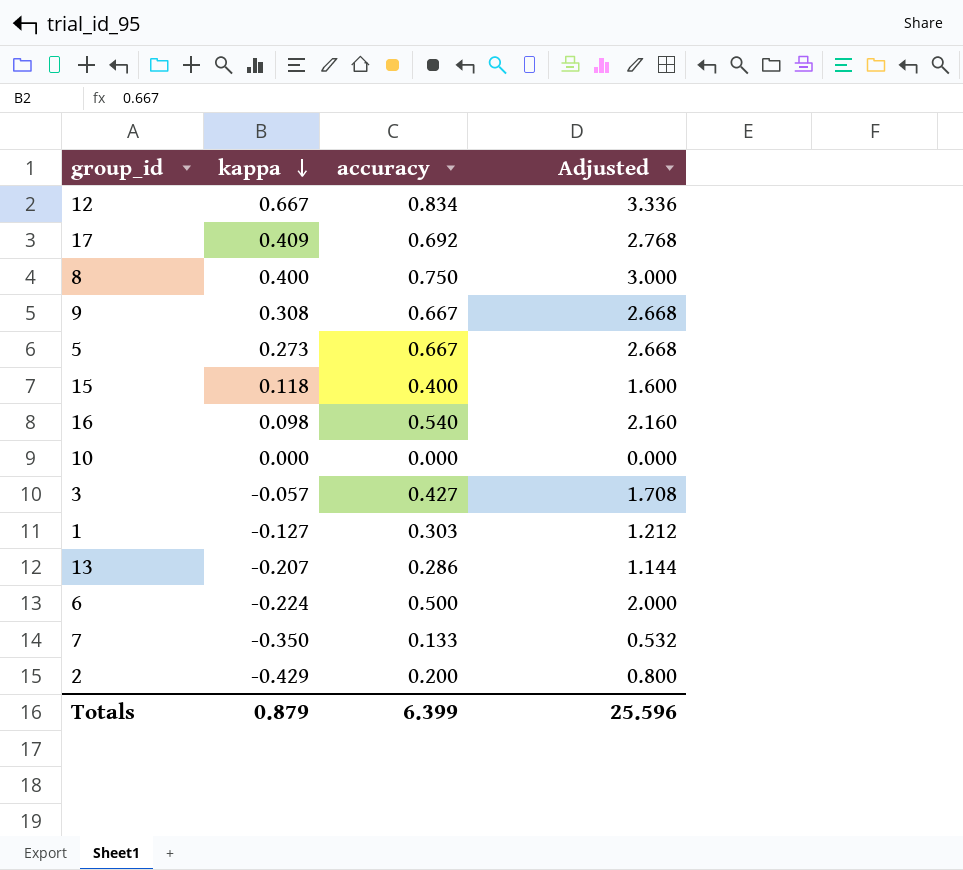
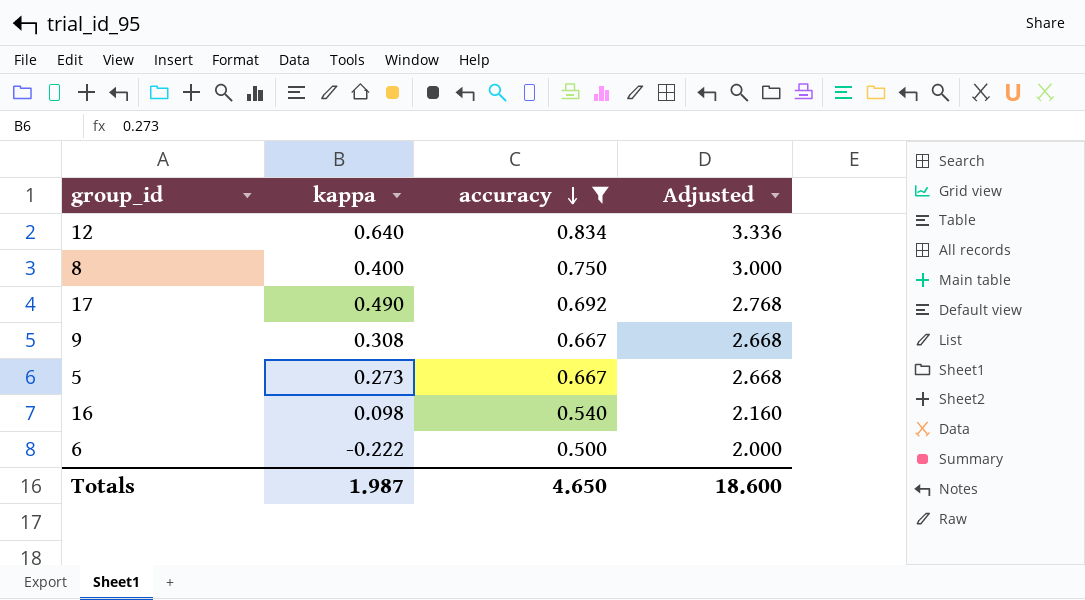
filter: none -> accuracy >= 0.500
row order: kappa descending -> accuracy descending
12 | kappa: 0.667 -> 0.640
17 | kappa: 0.409 -> 0.490
6 | kappa: -0.224 -> -0.222
Totals | kappa: 0.879 -> 1.987
Totals | accuracy: 6.399 -> 4.650
Totals | Adjusted: 25.596 -> 18.600

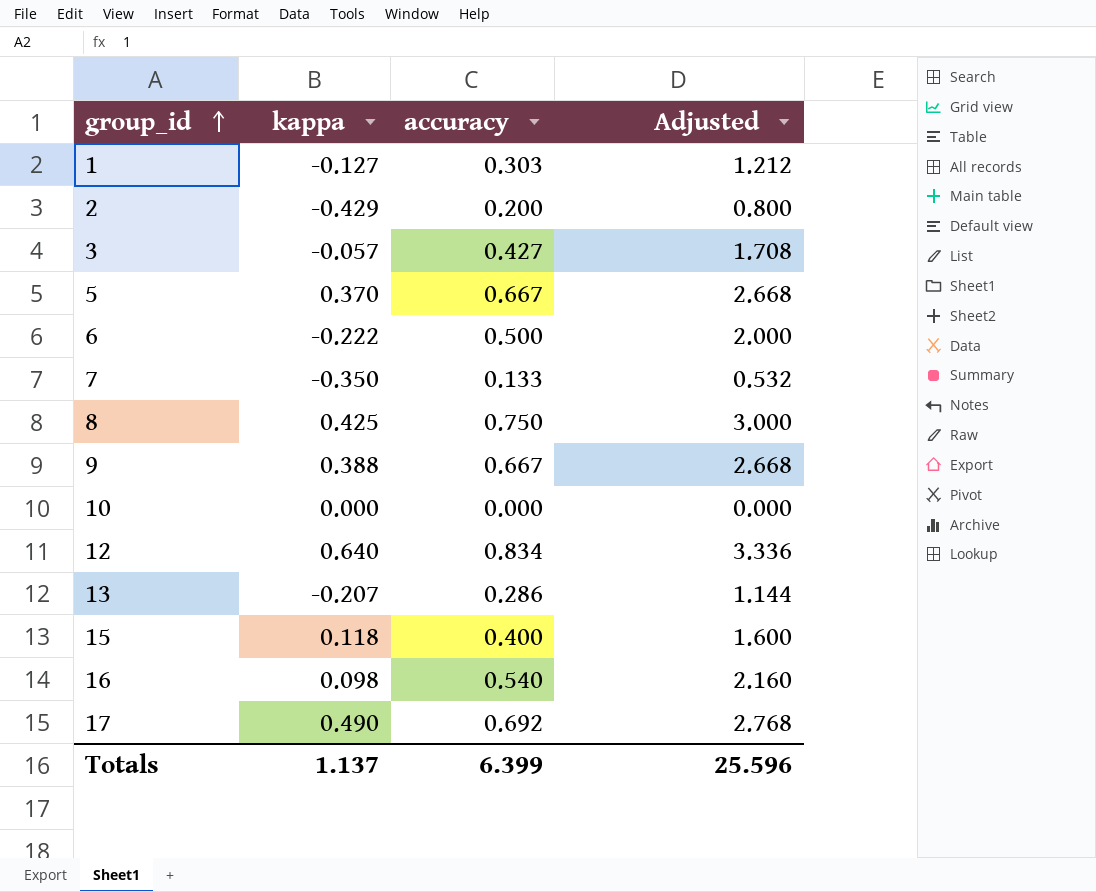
filter: accuracy >= 0.500 -> none
row order: accuracy descending -> group_id ascending
5 | kappa: 0.273 -> 0.370
8 | kappa: 0.400 -> 0.425
9 | kappa: 0.308 -> 0.388
Totals | kappa: 1.987 -> 1.137
Totals | accuracy: 4.650 -> 6.399
Totals | Adjusted: 18.600 -> 25.596

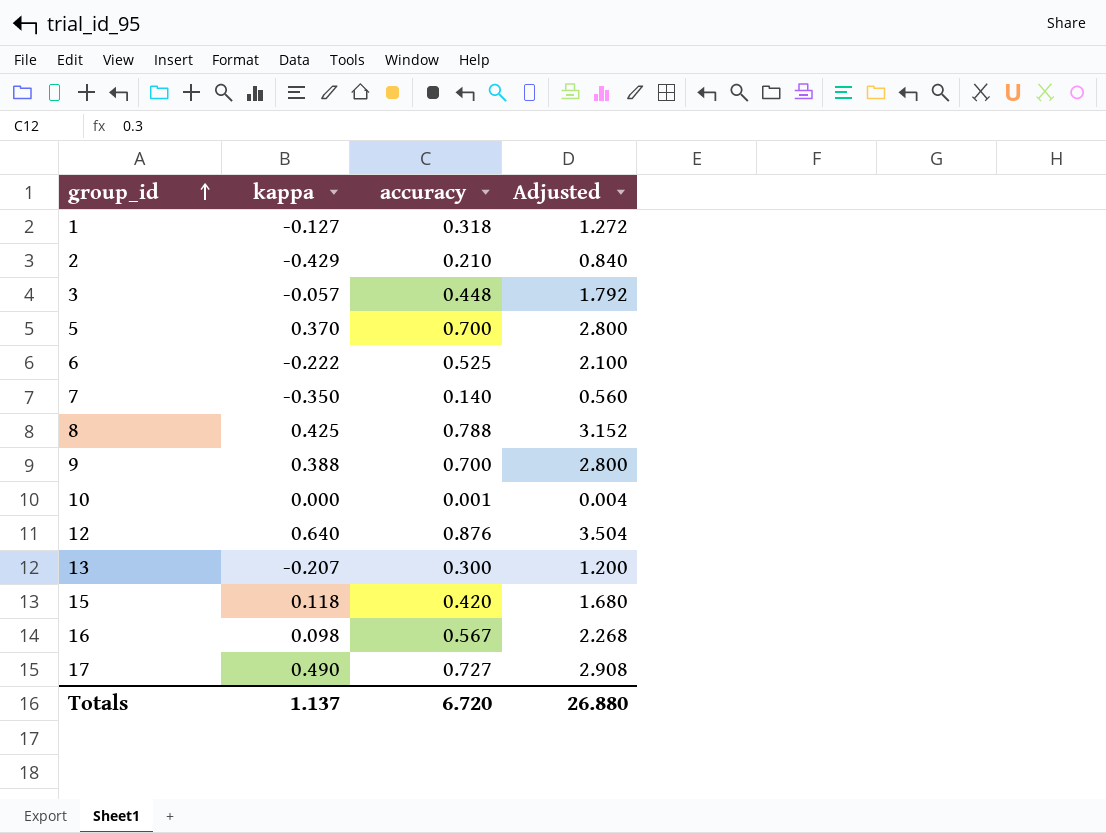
1 | accuracy: 0.303 -> 0.318
1 | Adjusted: 1.212 -> 1.272
2 | accuracy: 0.200 -> 0.210
2 | Adjusted: 0.800 -> 0.840
3 | accuracy: 0.427 -> 0.448
3 | Adjusted: 1.708 -> 1.792
5 | accuracy: 0.667 -> 0.700
5 | Adjusted: 2.668 -> 2.800
6 | accuracy: 0.500 -> 0.525
6 | Adjusted: 2.000 -> 2.100
7 | accuracy: 0.133 -> 0.140
7 | Adjusted: 0.532 -> 0.560
8 | accuracy: 0.750 -> 0.788
8 | Adjusted: 3.000 -> 3.152
9 | accuracy: 0.667 -> 0.700
9 | Adjusted: 2.668 -> 2.800
10 | accuracy: 0.000 -> 0.001
10 | Adjusted: 0.000 -> 0.004
12 | accuracy: 0.834 -> 0.876
12 | Adjusted: 3.336 -> 3.504
13 | accuracy: 0.286 -> 0.300
13 | Adjusted: 1.144 -> 1.200
15 | accuracy: 0.400 -> 0.420
15 | Adjusted: 1.600 -> 1.680
16 | accuracy: 0.540 -> 0.567
16 | Adjusted: 2.160 -> 2.268
17 | accuracy: 0.692 -> 0.727
17 | Adjusted: 2.768 -> 2.908
Totals | accuracy: 6.399 -> 6.720
Totals | Adjusted: 25.596 -> 26.880

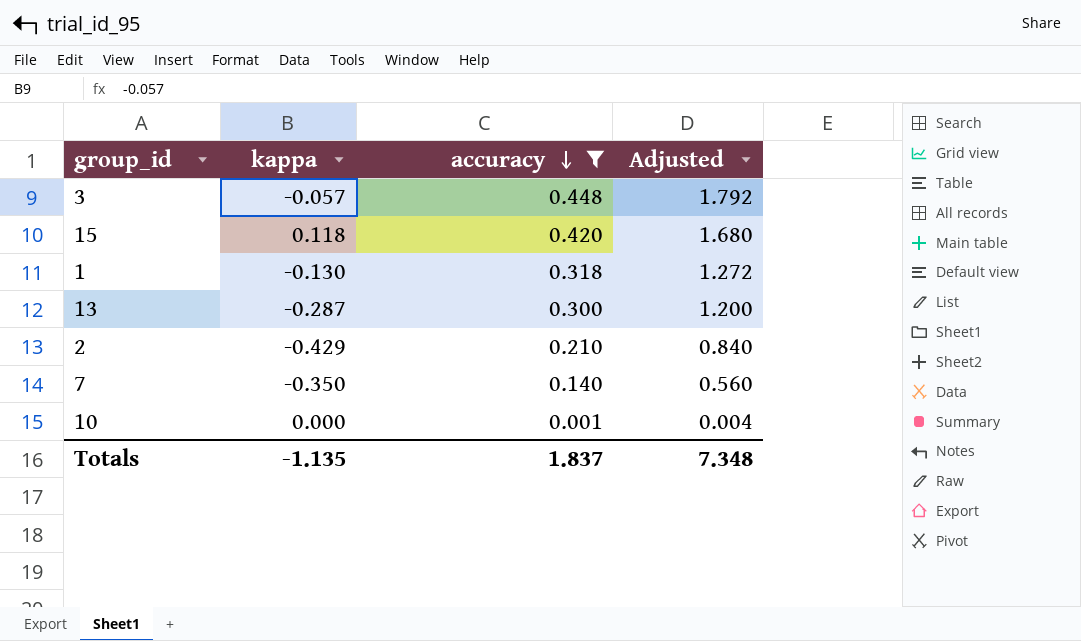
filter: none -> accuracy <= 0.448
row order: group_id ascending -> accuracy descending
1 | kappa: -0.127 -> -0.130
13 | kappa: -0.207 -> -0.287
Totals | kappa: 1.137 -> -1.135
Totals | accuracy: 6.720 -> 1.837
Totals | Adjusted: 26.880 -> 7.348

